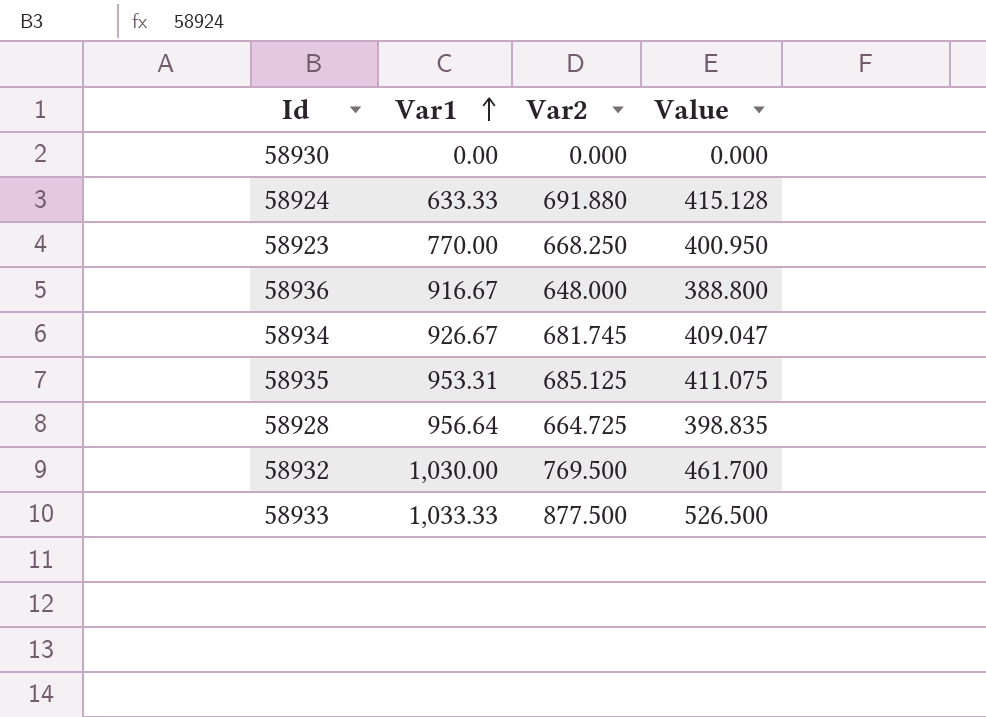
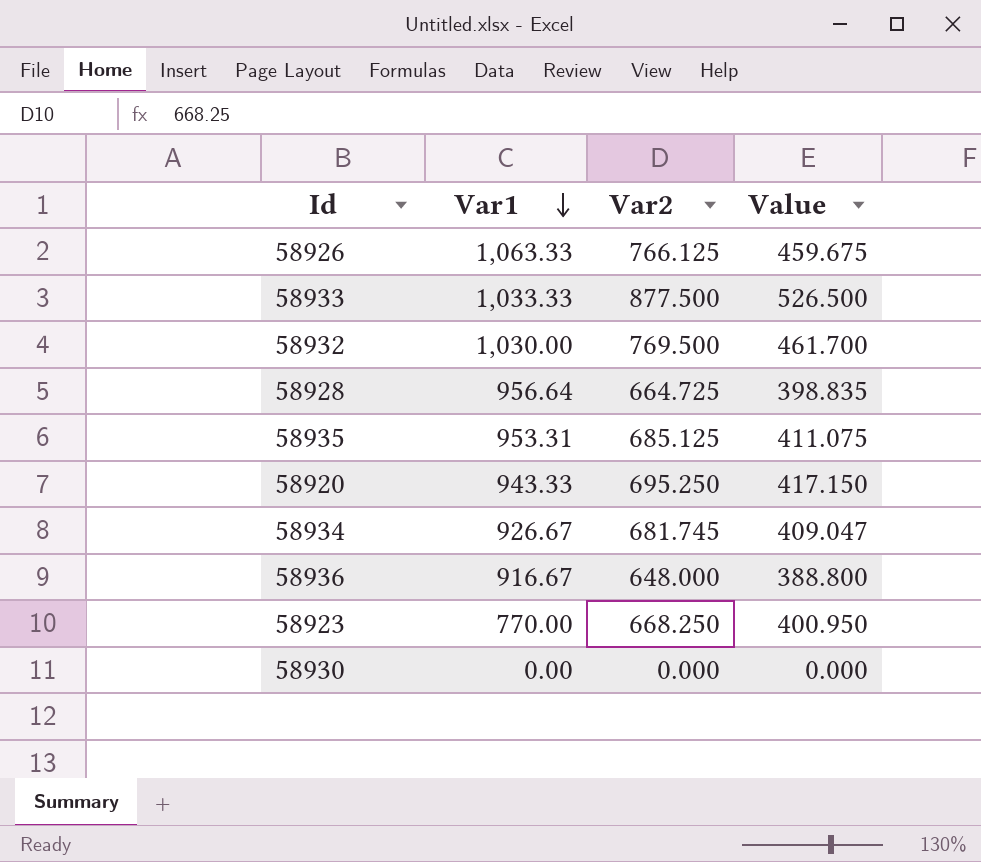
row order: Var1 ascending -> Var1 descending
row 58924: 633.33 | 691.880 | 415.128 -> none
row 58926: none -> 1,063.33 | 766.125 | 459.675
row 58920: none -> 943.33 | 695.250 | 417.150

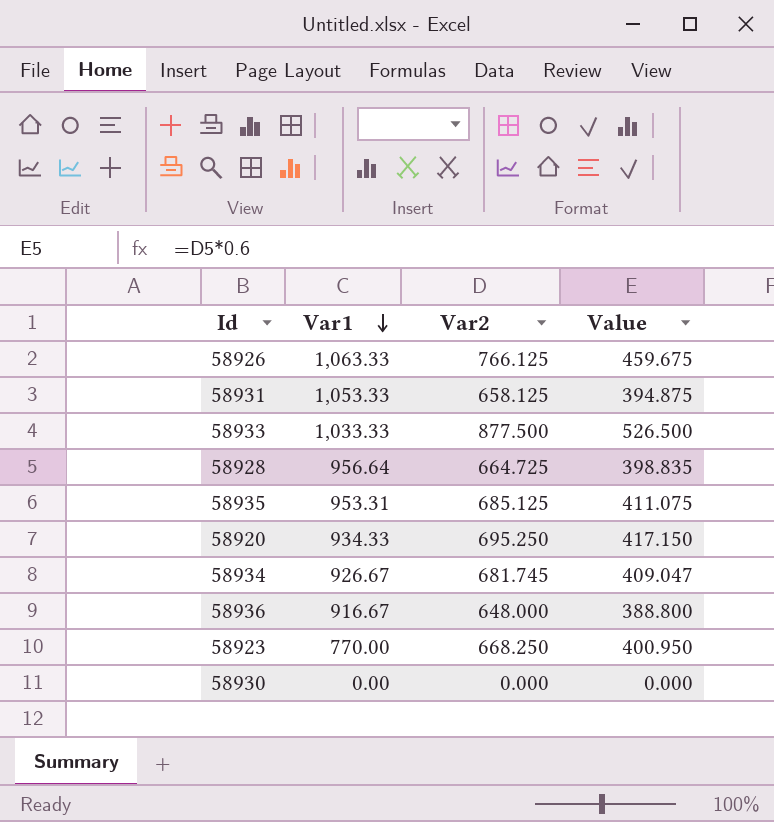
row 58932: 1,030.00 | 769.500 | 461.700 -> none
row 58931: none -> 1,053.33 | 658.125 | 394.875
58920 | Var1: 943.33 -> 934.33

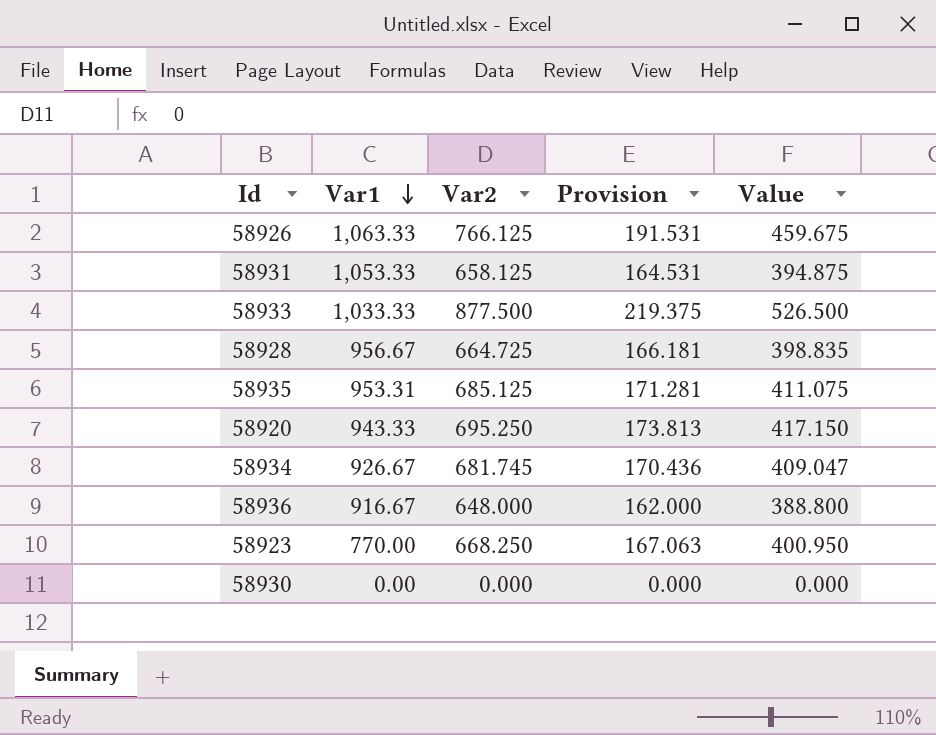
column Provision | formula: none -> [Var2] * 0.25
58928 | Var1: 956.64 -> 956.67
58920 | Var1: 934.33 -> 943.33

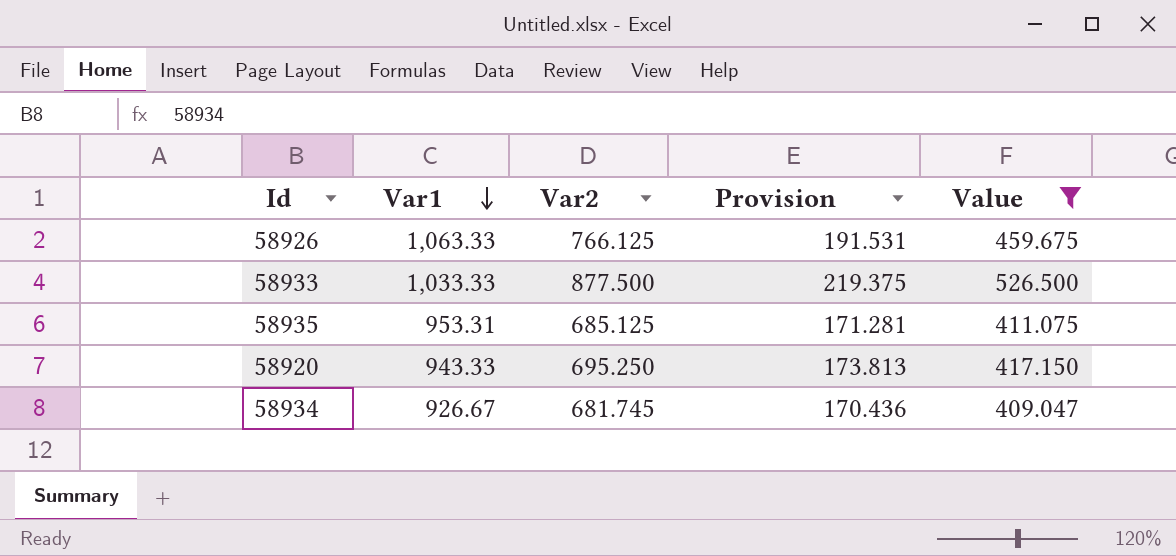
filter: none -> Value >= 409.047

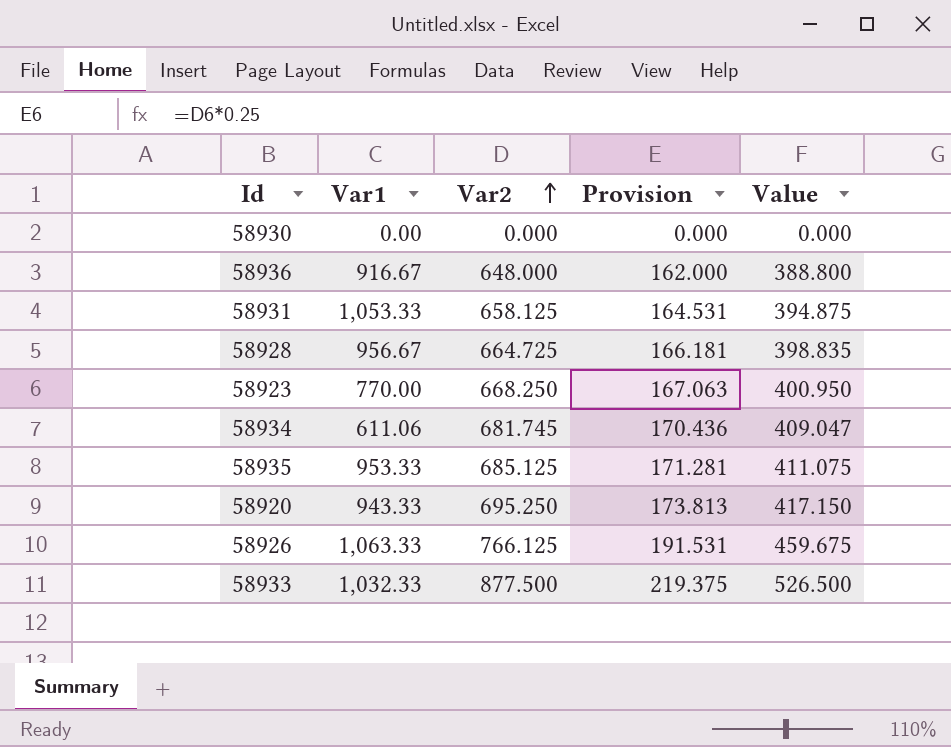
filter: Value >= 409.047 -> none
row order: Var1 descending -> Var2 ascending
58934 | Var1: 926.67 -> 611.06
58935 | Var1: 953.31 -> 953.33
58933 | Var1: 1,033.33 -> 1,032.33

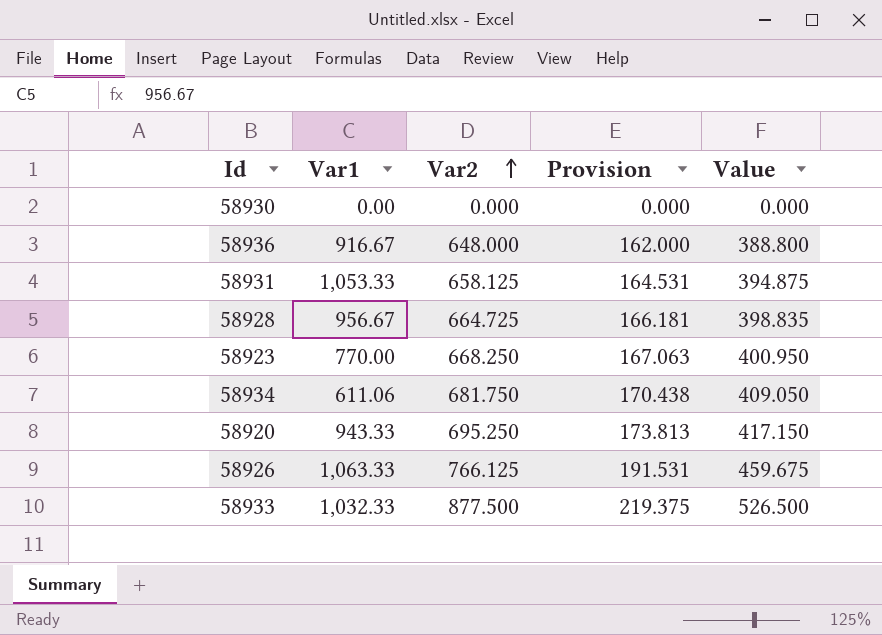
row 58935: 953.33 | 685.125 | 171.281 | 411.075 -> none
58934 | Var2: 681.745 -> 681.750
58934 | Provision: 170.436 -> 170.438
58934 | Value: 409.047 -> 409.050

